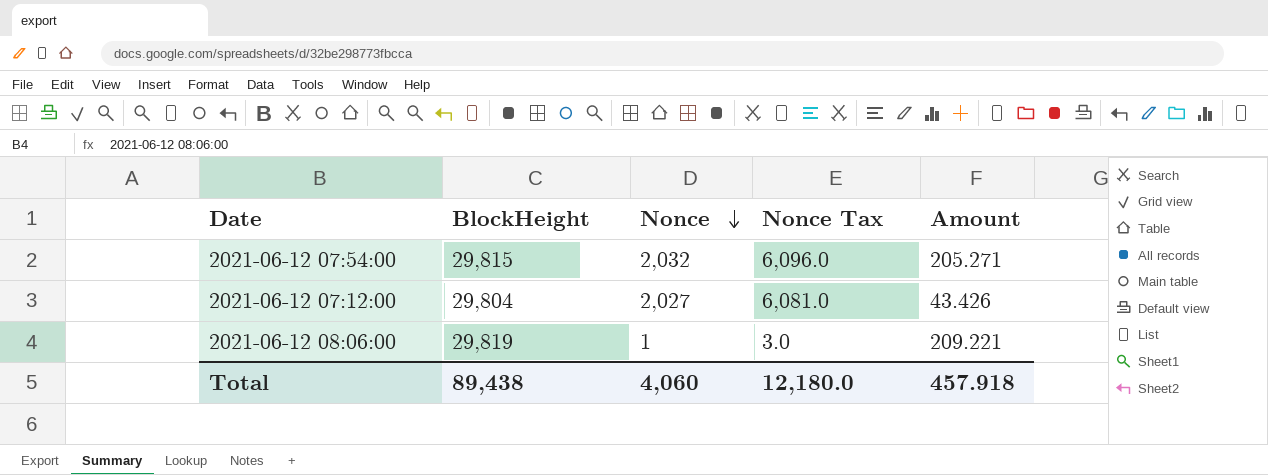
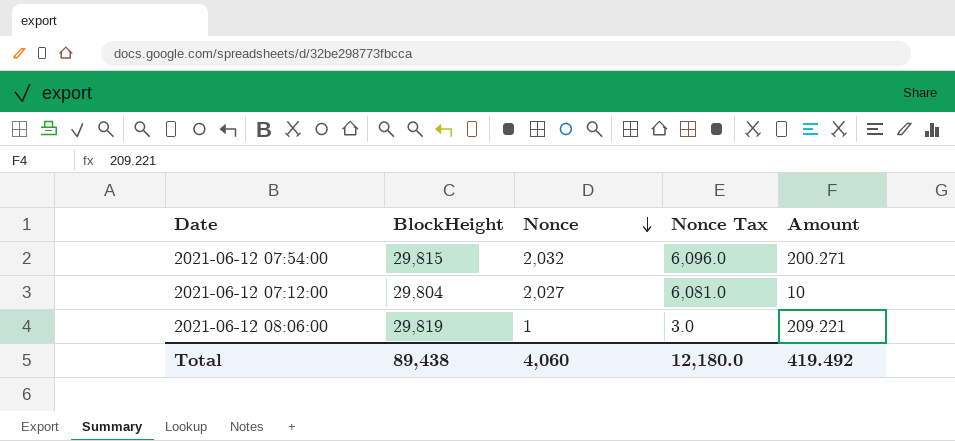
2021-06-12 07:54:00 | Amount: 205.271 -> 200.271
2021-06-12 07:12:00 | Amount: 43.426 -> 10
Total | Amount: 457.918 -> 419.492

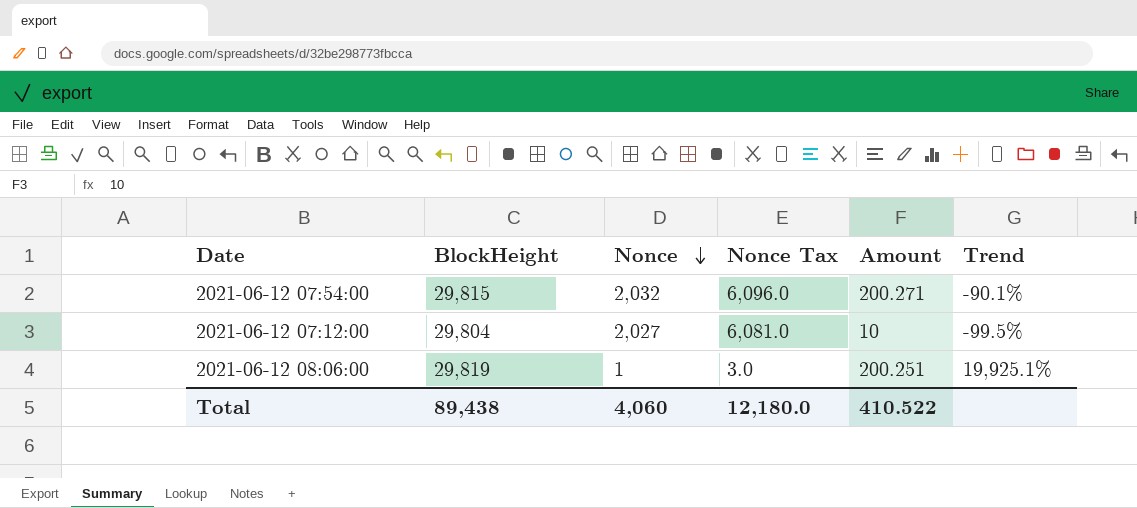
column Trend | formula: none -> ([Amount] - [Nonce]) / [Nonce]
2021-06-12 08:06:00 | Amount: 209.221 -> 200.251
Total | Amount: 419.492 -> 410.522

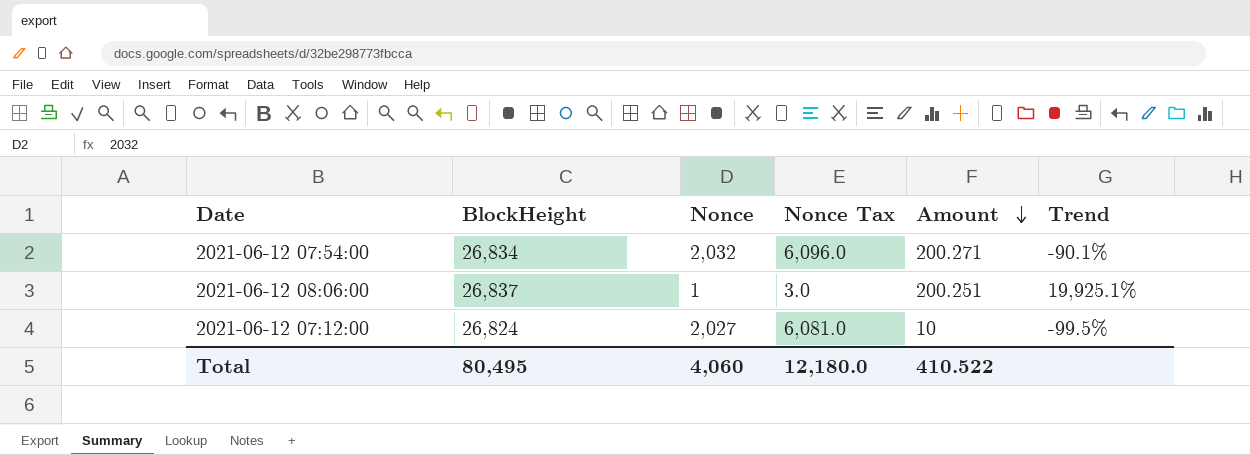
row order: Nonce descending -> Amount descending
2021-06-12 07:54:00 | BlockHeight: 29,815 -> 26,834
2021-06-12 08:06:00 | BlockHeight: 29,819 -> 26,837
2021-06-12 07:12:00 | BlockHeight: 29,804 -> 26,824
Total | BlockHeight: 89,438 -> 80,495

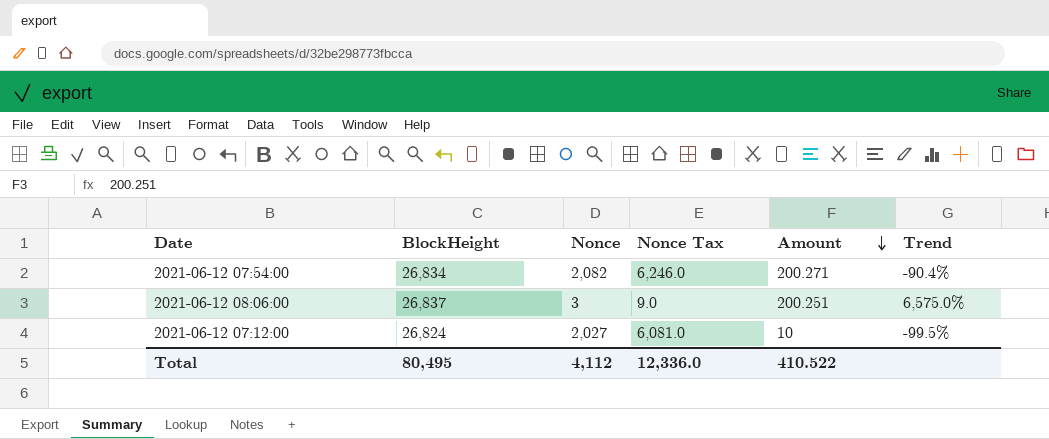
2021-06-12 07:54:00 | Nonce: 2,032 -> 2,082
2021-06-12 07:54:00 | Nonce Tax: 6,096.0 -> 6,246.0
2021-06-12 07:54:00 | Trend: -90.1% -> -90.4%
2021-06-12 08:06:00 | Nonce: 1 -> 3
2021-06-12 08:06:00 | Nonce Tax: 3.0 -> 9.0
2021-06-12 08:06:00 | Trend: 19,925.1% -> 6,575.0%
Total | Nonce: 4,060 -> 4,112
Total | Nonce Tax: 12,180.0 -> 12,336.0

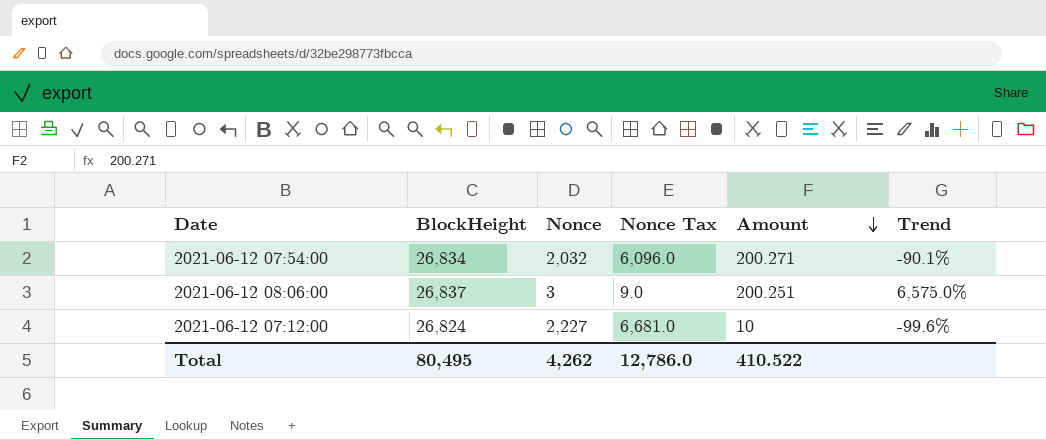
2021-06-12 07:54:00 | Nonce: 2,082 -> 2,032
2021-06-12 07:54:00 | Nonce Tax: 6,246.0 -> 6,096.0
2021-06-12 07:54:00 | Trend: -90.4% -> -90.1%
2021-06-12 07:12:00 | Nonce: 2,027 -> 2,227
2021-06-12 07:12:00 | Nonce Tax: 6,081.0 -> 6,681.0
2021-06-12 07:12:00 | Trend: -99.5% -> -99.6%
Total | Nonce: 4,112 -> 4,262
Total | Nonce Tax: 12,336.0 -> 12,786.0

